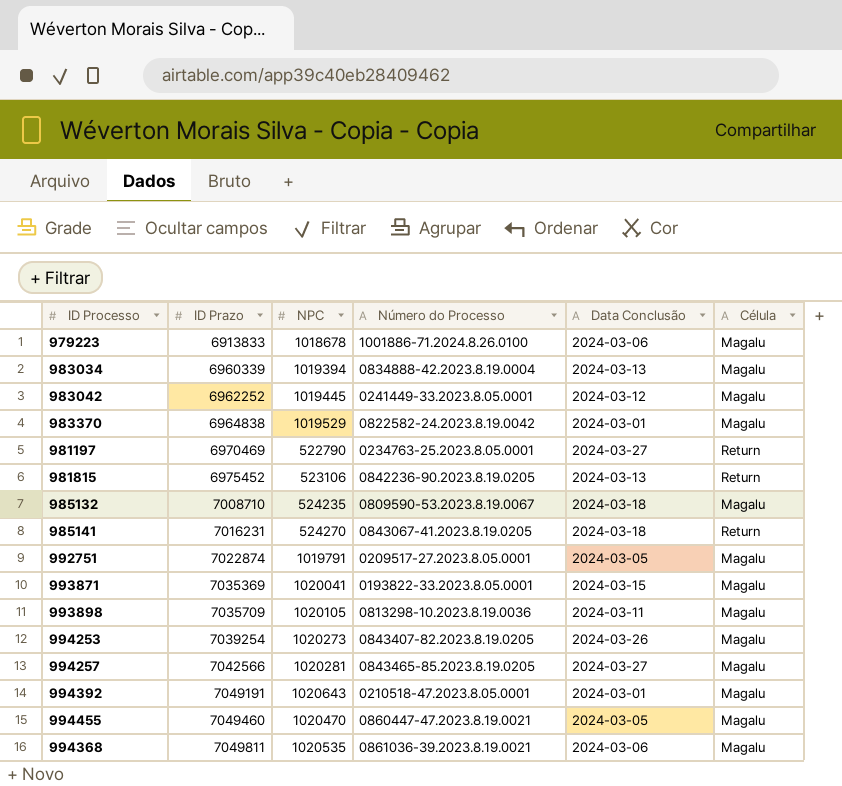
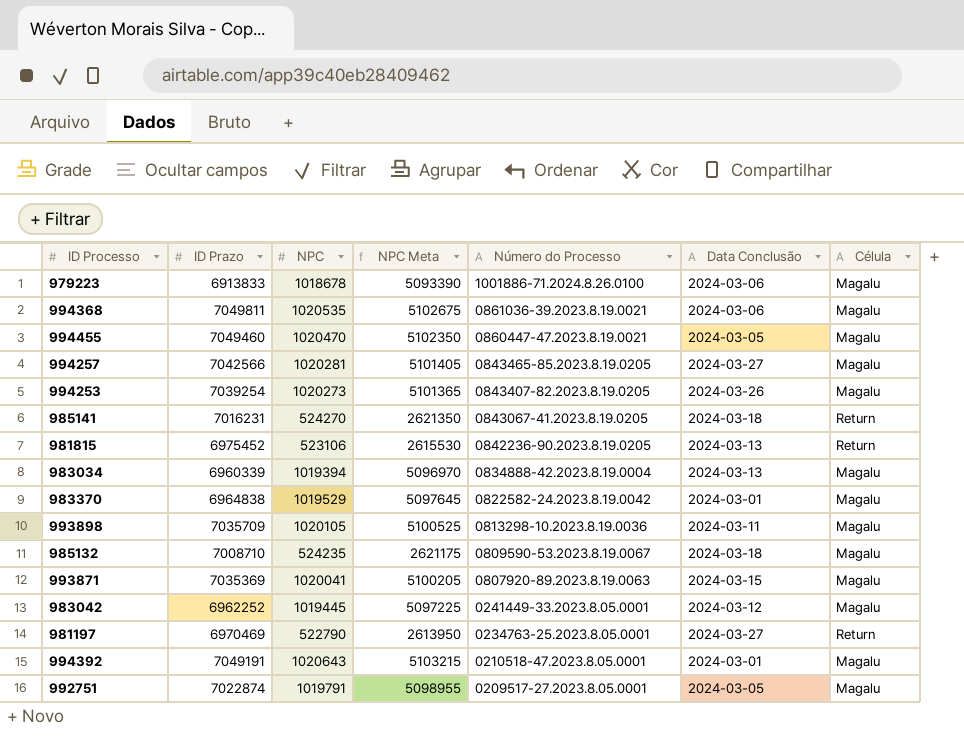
row order: ID Prazo ascending -> Número do Processo descending
column NPC Meta | formula: none -> [NPC] * 5
993871 | Número do Processo: 0193822-33.2023.8.05.0001 -> 0807920-89.2023.8.19.0063

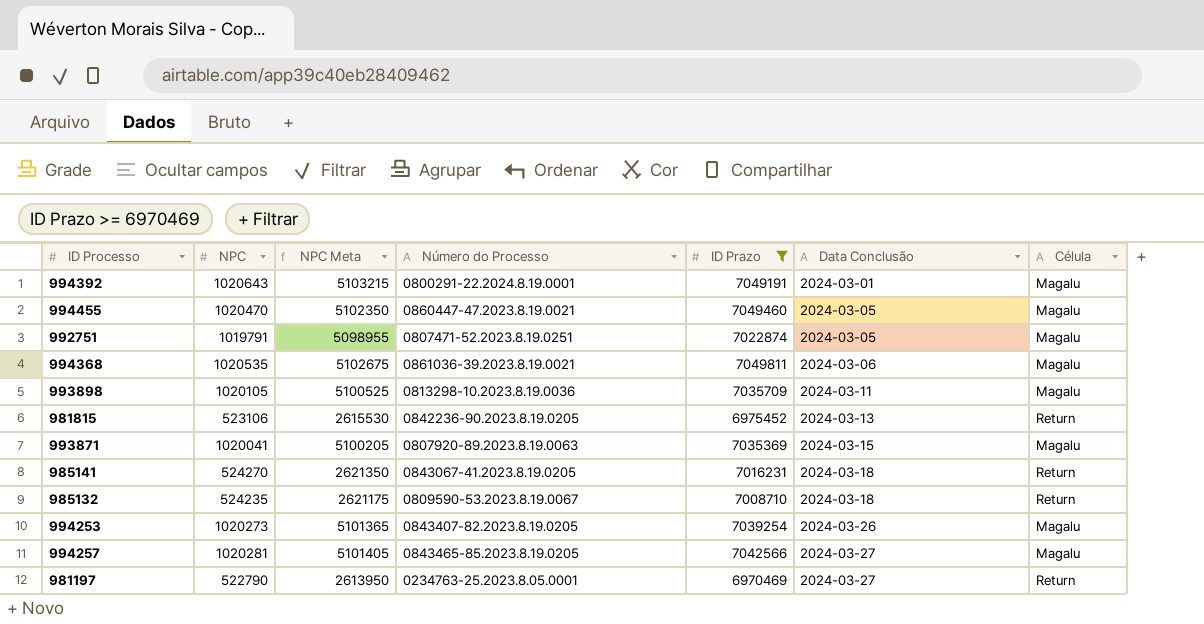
filter: none -> ID Prazo >= 6970469
row order: Número do Processo descending -> Data Conclusão ascending
column ID Prazo | position: 2 -> 5
994392 | Número do Processo: 0210518-47.2023.8.05.0001 -> 0800291-22.2024.8.19.0001
992751 | Número do Processo: 0209517-27.2023.8.05.0001 -> 0807471-52.2023.8.19.0251
985132 | Célula: Magalu -> Return

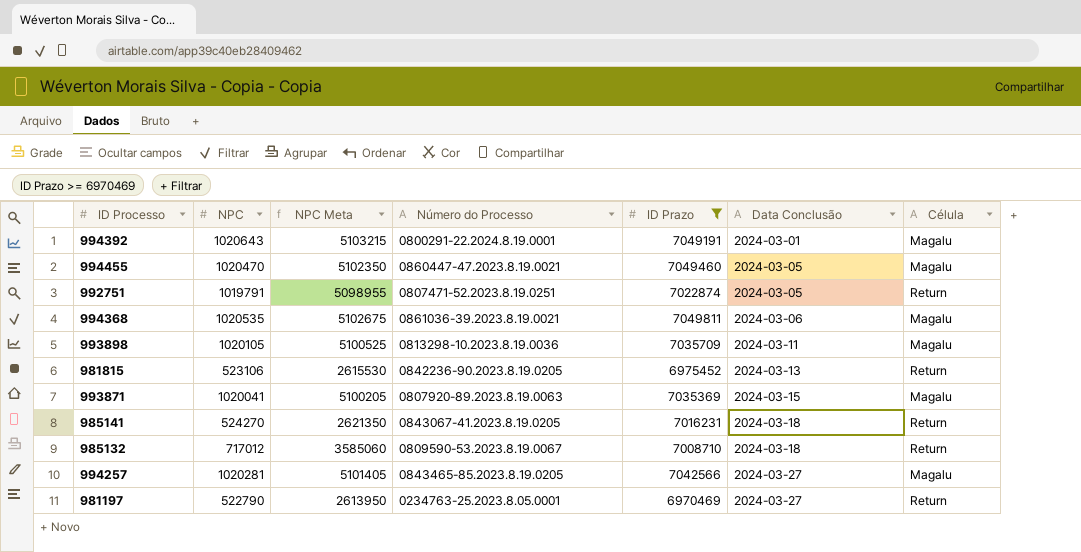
row 994253: 1020273 | 5101365 | 0843407-82.2023.8.19.0205 | 7039254 | 2024-03-26 | Magalu -> none
992751 | Célula: Magalu -> Return
985132 | NPC: 524235 -> 717012
985132 | NPC Meta: 2621175 -> 3585060

